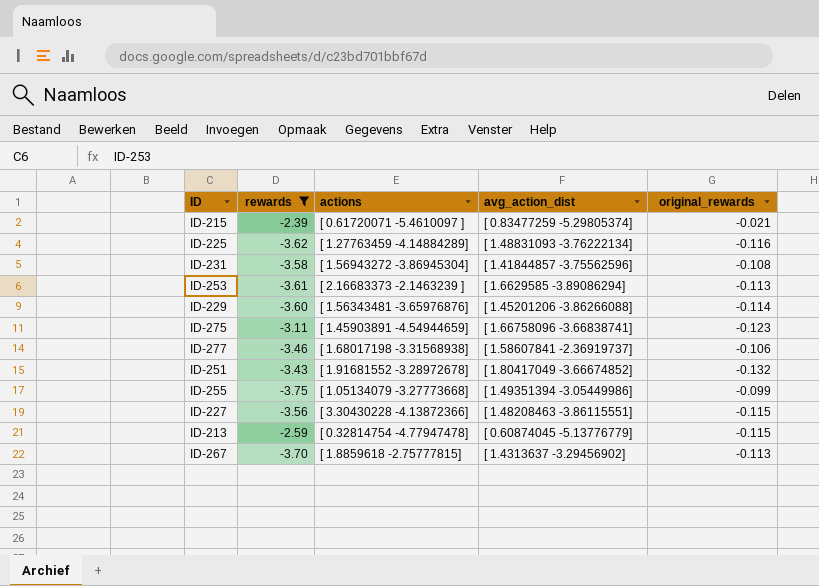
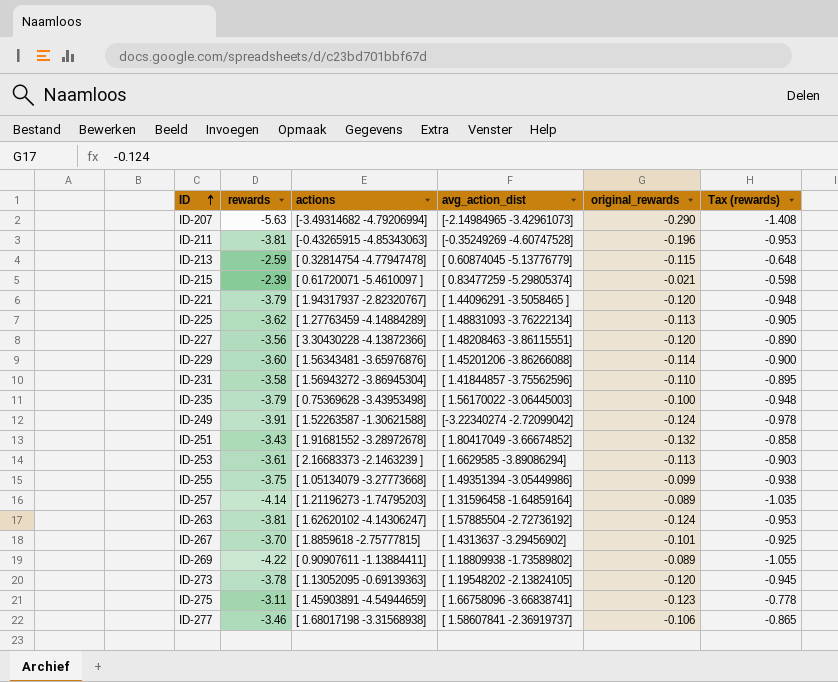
filter: rewards >= -3.75 -> none
row order: none -> ID ascending
column Tax (rewards) | formula: none -> [rewards] * 0.25
ID-225 | original_rewards: -0.116 -> -0.113
ID-227 | original_rewards: -0.115 -> -0.120
ID-231 | original_rewards: -0.108 -> -0.110
ID-267 | original_rewards: -0.113 -> -0.101

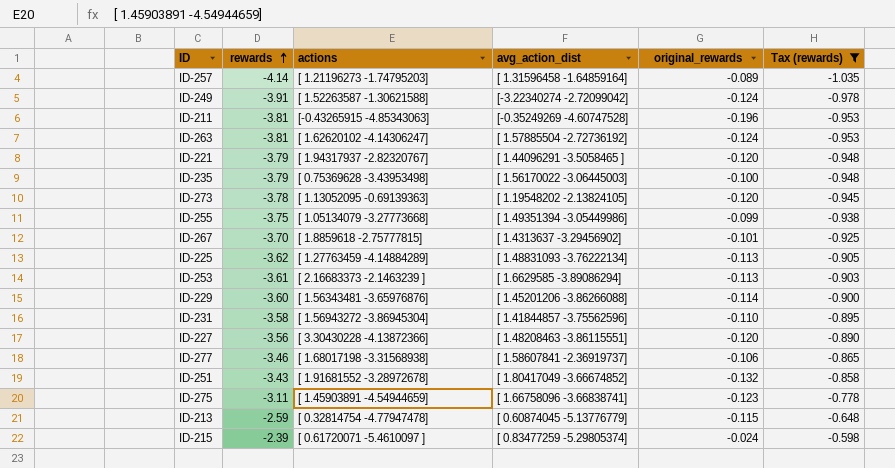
filter: none -> Tax (rewards) >= -1.035
row order: ID ascending -> rewards ascending
ID-215 | original_rewards: -0.021 -> -0.024

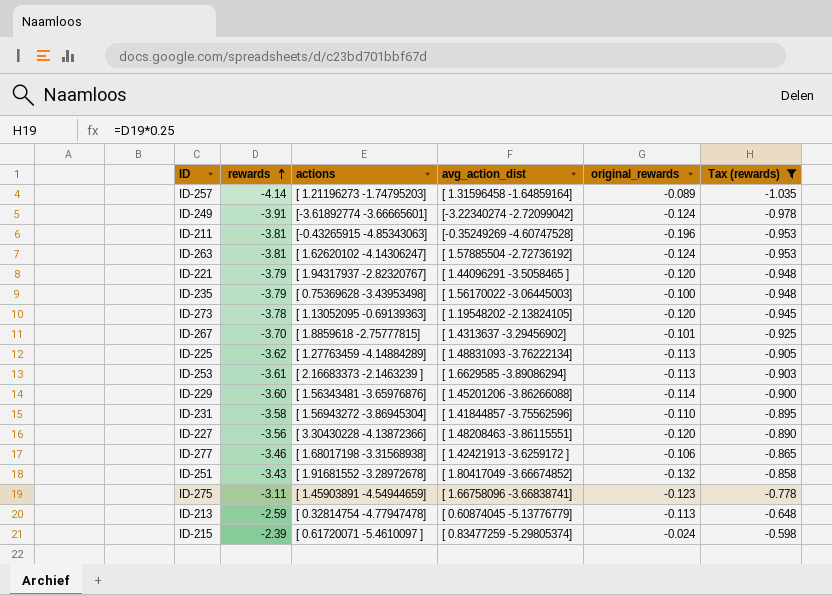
row ID-255: -3.75 | [ 1.05134079 -3.27773668] | [ 1.49351394 -3.05449986] | -0.099 | -0.938 -> none
ID-249 | actions: [ 1.52263587 -1.30621588] -> [-3.61892774 -3.66665601]
ID-277 | avg_action_dist: [ 1.58607841 -2.36919737] -> [ 1.42421913 -3.6259172 ]
ID-213 | original_rewards: -0.115 -> -0.113

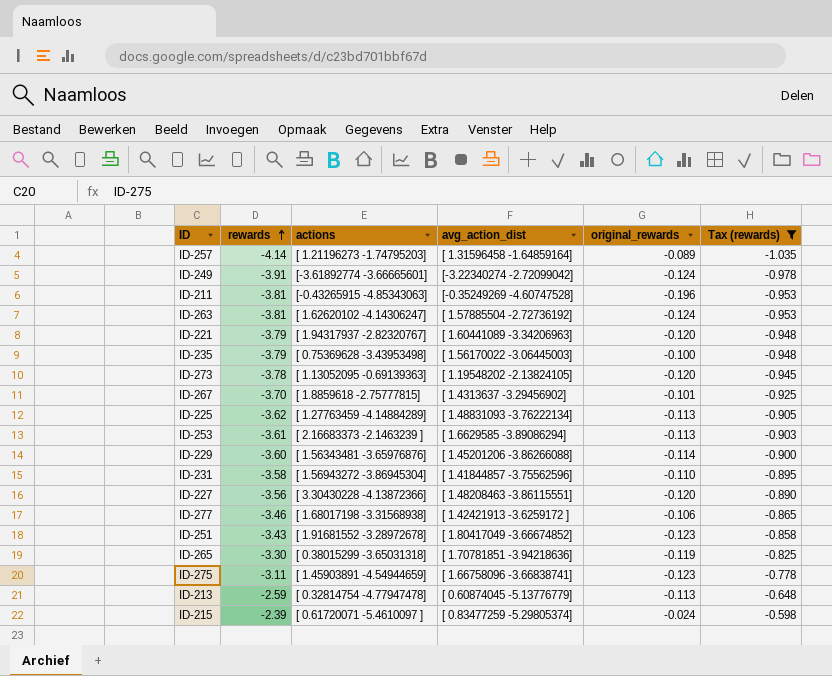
ID-221 | avg_action_dist: [ 1.44096291 -3.5058465 ] -> [ 1.60441089 -3.34206963]
ID-251 | original_rewards: -0.132 -> -0.123
row ID-265: none -> -3.30 | [ 0.38015299 -3.65031318] | [ 1.70781851 -3.94218636] | -0.119 | -0.825

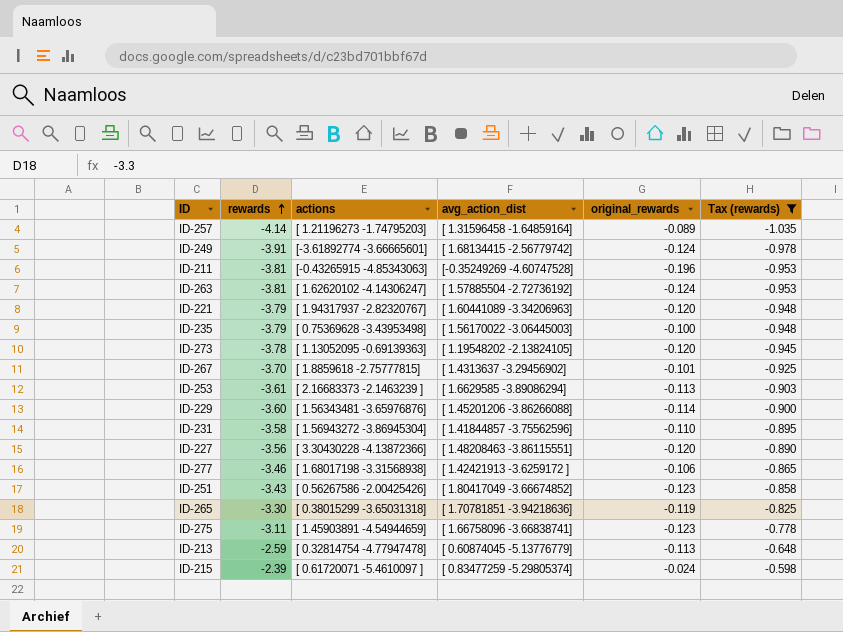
row ID-225: -3.62 | [ 1.27763459 -4.14884289] | [ 1.48831093 -3.76222134] | -0.113 | -0.905 -> none
ID-249 | avg_action_dist: [-3.22340274 -2.72099042] -> [ 1.68134415 -2.56779742]
ID-251 | actions: [ 1.91681552 -3.28972678] -> [ 0.56267586 -2.00425426]

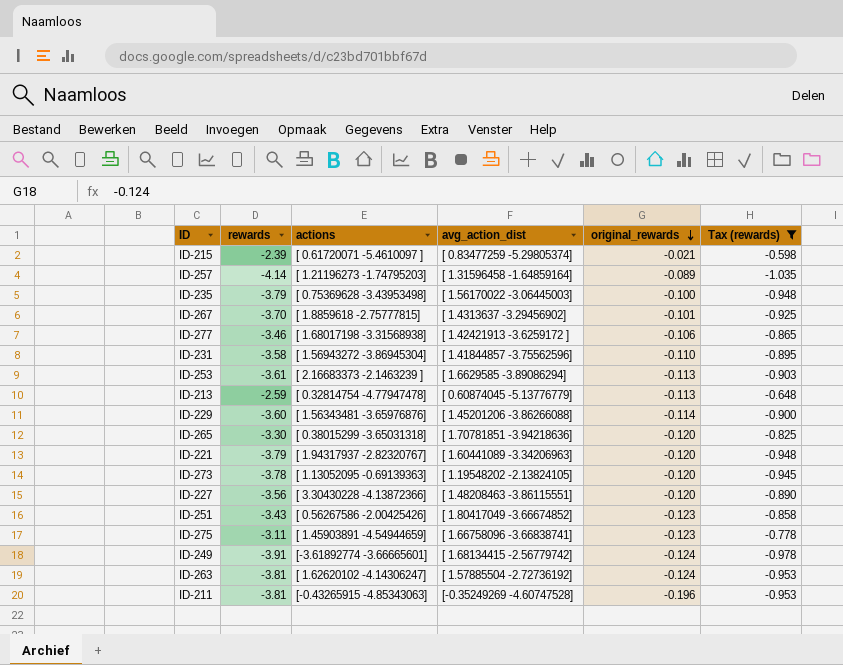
row order: rewards ascending -> original_rewards descending
ID-215 | original_rewards: -0.024 -> -0.021
ID-265 | original_rewards: -0.119 -> -0.120

